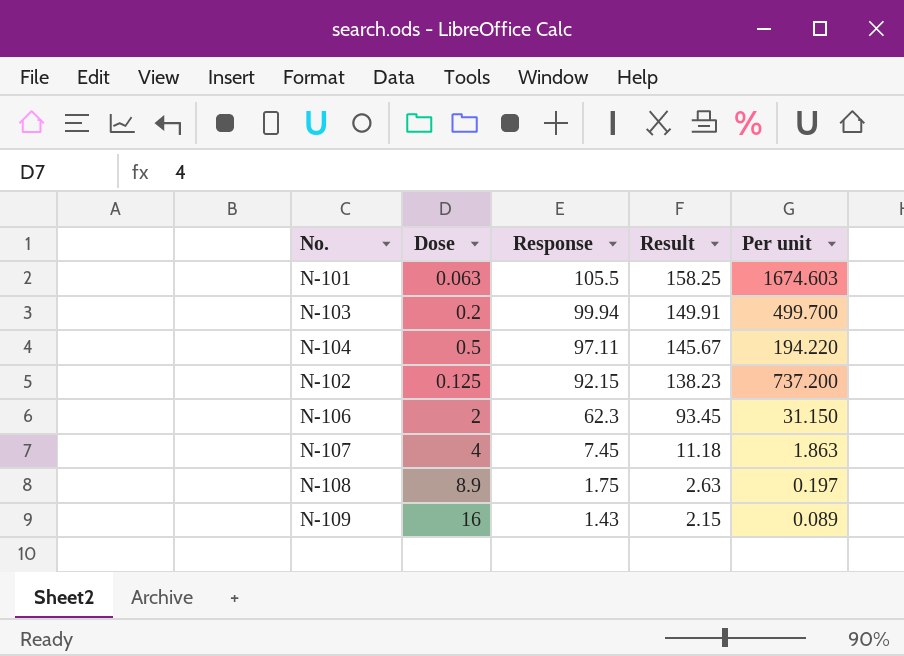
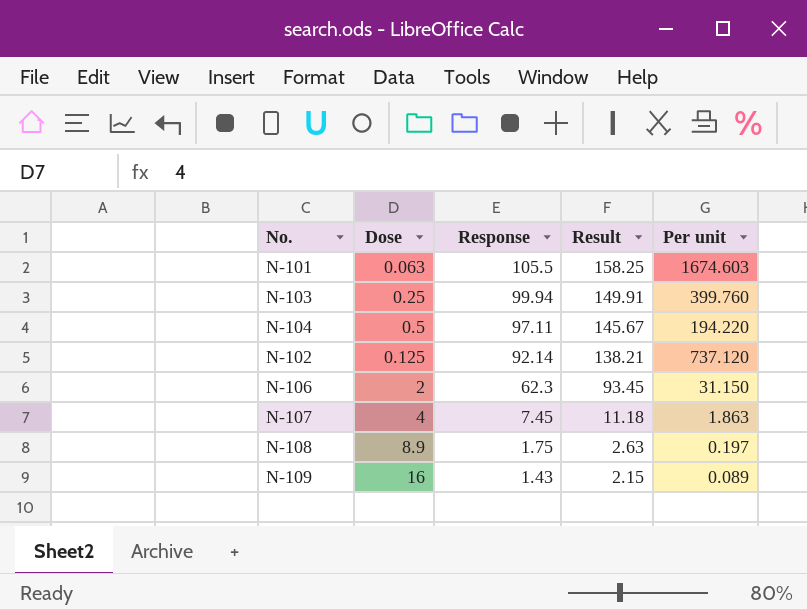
N-103 | Dose: 0.2 -> 0.25
N-103 | Per unit: 499.700 -> 399.760
N-102 | Response: 92.15 -> 92.14
N-102 | Result: 138.23 -> 138.21
N-102 | Per unit: 737.200 -> 737.120

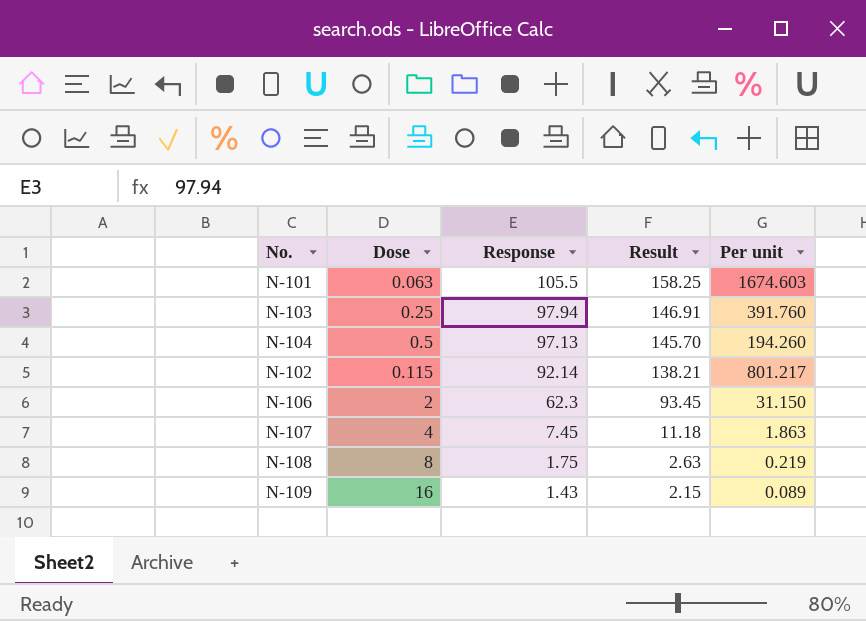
N-103 | Response: 99.94 -> 97.94
N-103 | Result: 149.91 -> 146.91
N-103 | Per unit: 399.760 -> 391.760
N-104 | Response: 97.11 -> 97.13
N-104 | Result: 145.67 -> 145.70
N-104 | Per unit: 194.220 -> 194.260
N-102 | Dose: 0.125 -> 0.115
N-102 | Per unit: 737.120 -> 801.217
N-108 | Dose: 8.9 -> 8
N-108 | Per unit: 0.197 -> 0.219

